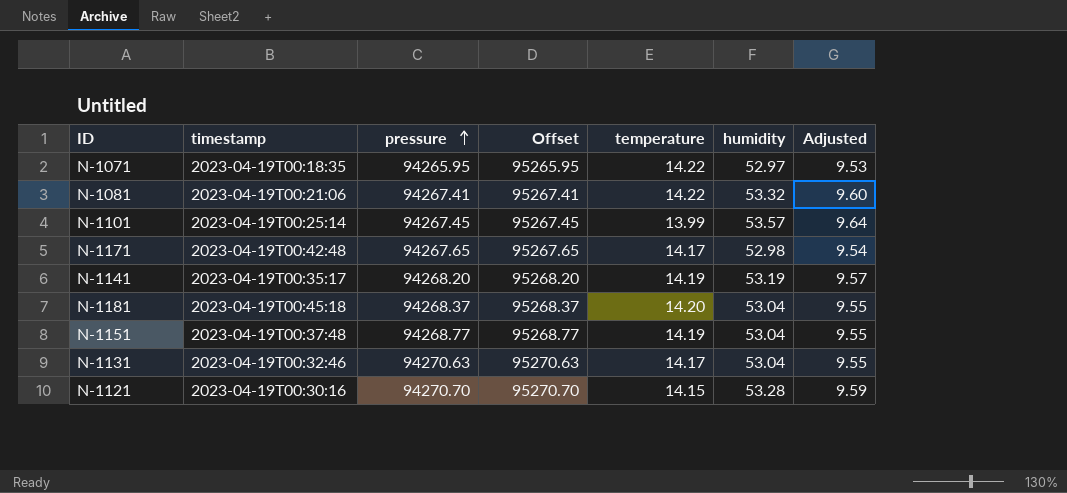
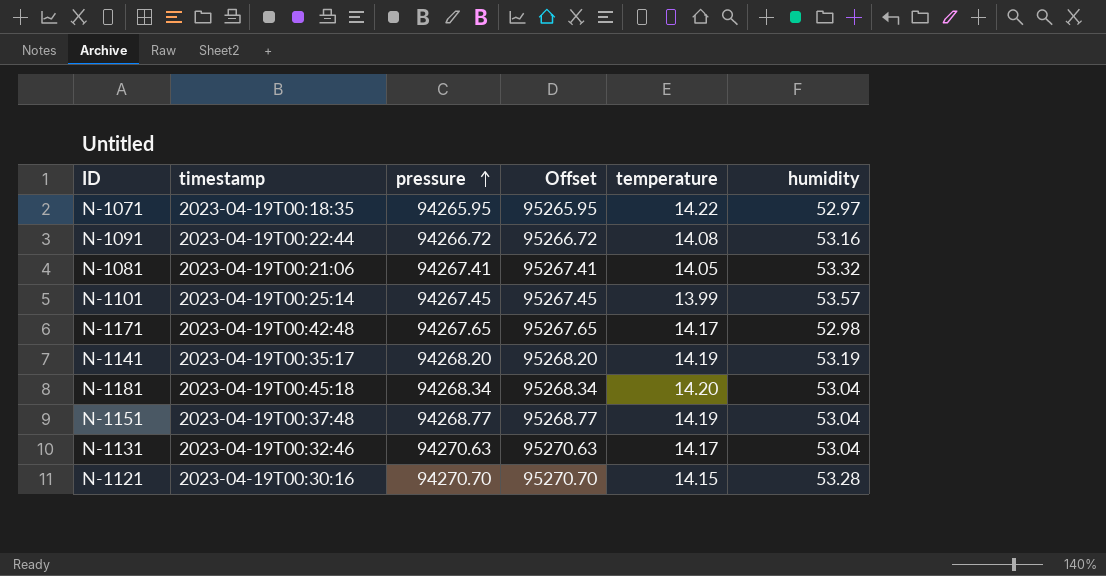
column Adjusted | formula: [humidity] * 0.18 -> none
row N-1091: none -> 2023-04-19T00:22:44 | 94266.72 | 95266.72 | 14.08 | 53.16
N-1081 | temperature: 14.22 -> 14.05
N-1181 | pressure: 94268.37 -> 94268.34
N-1181 | Offset: 95268.37 -> 95268.34

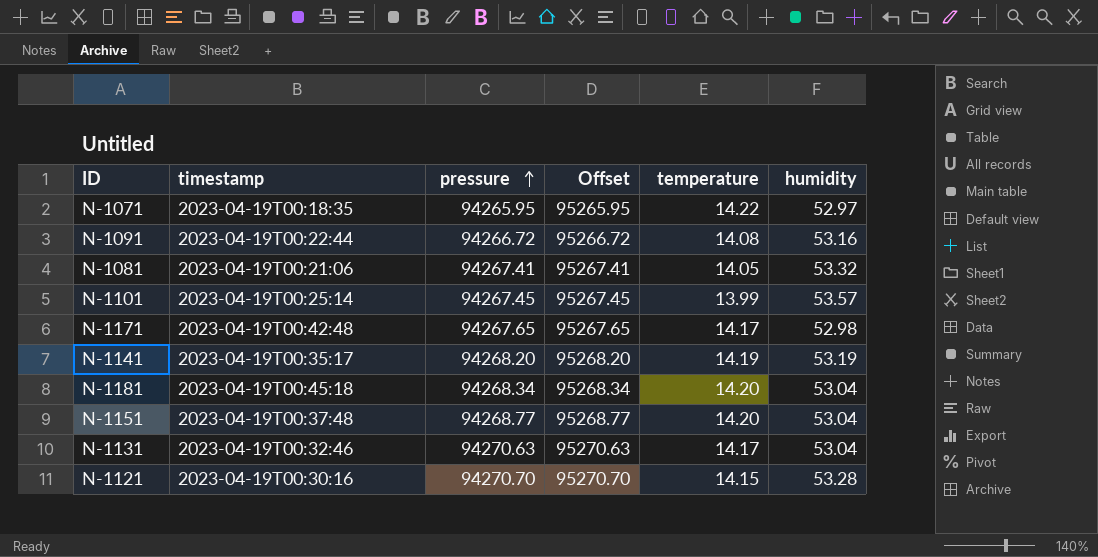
N-1151 | temperature: 14.19 -> 14.20

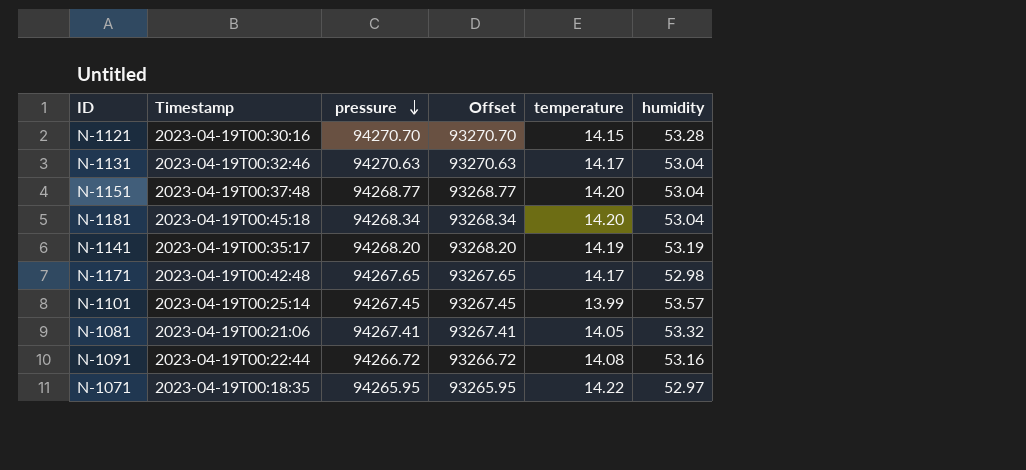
row order: pressure ascending -> pressure descending
column name: timestamp -> Timestamp
column Offset | formula: [pressure] + 1000 -> [pressure] - 1000

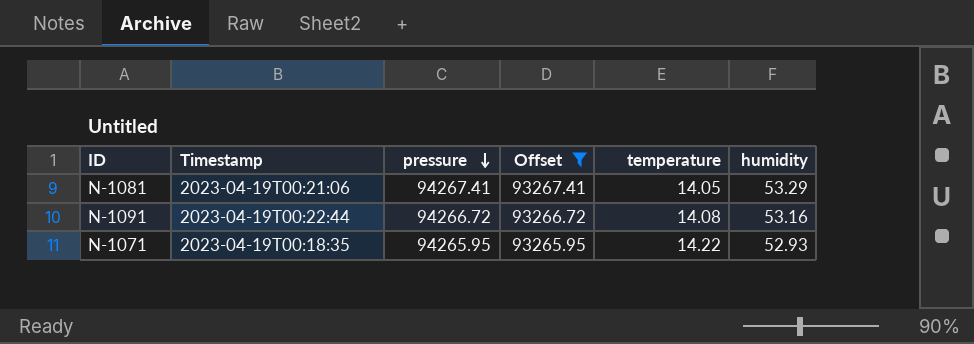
filter: none -> Offset <= 93267.41
N-1081 | humidity: 53.32 -> 53.29
N-1071 | humidity: 52.97 -> 52.93

